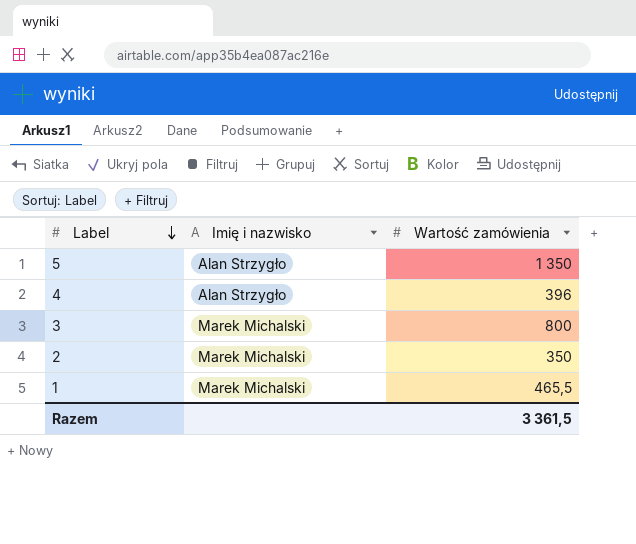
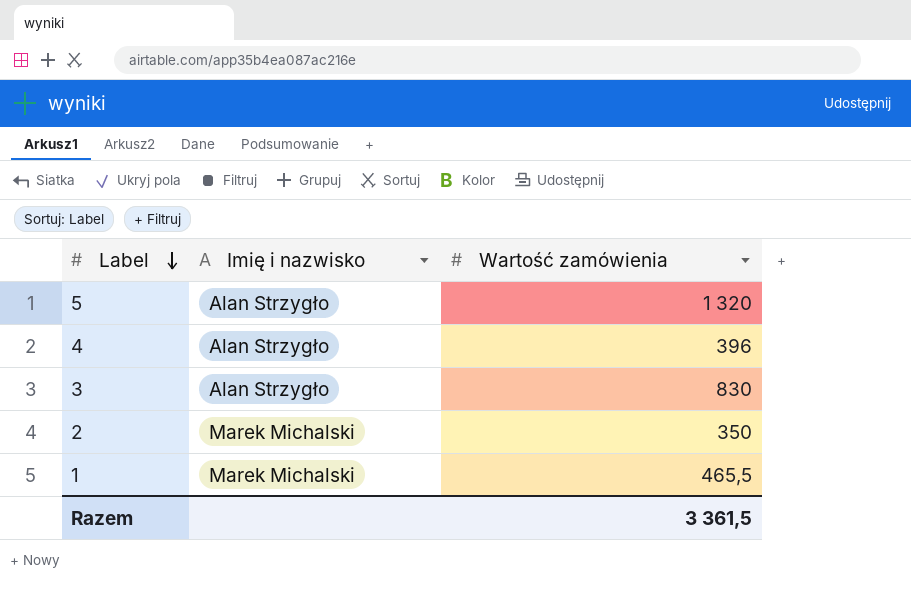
5 | Wartość zamówienia: 1 350 -> 1 320
3 | Imię i nazwisko: Marek Michalski -> Alan Strzygło
3 | Wartość zamówienia: 800 -> 830

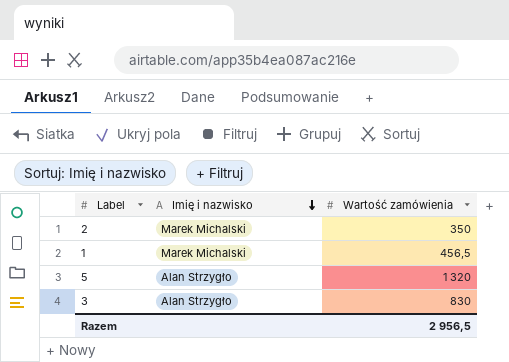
row order: Label descending -> Imię i nazwisko descending
row 4: Alan Strzygło | 396 -> none
1 | Wartość zamówienia: 465,5 -> 456,5
Razem | Wartość zamówienia: 3 361,5 -> 2 956,5

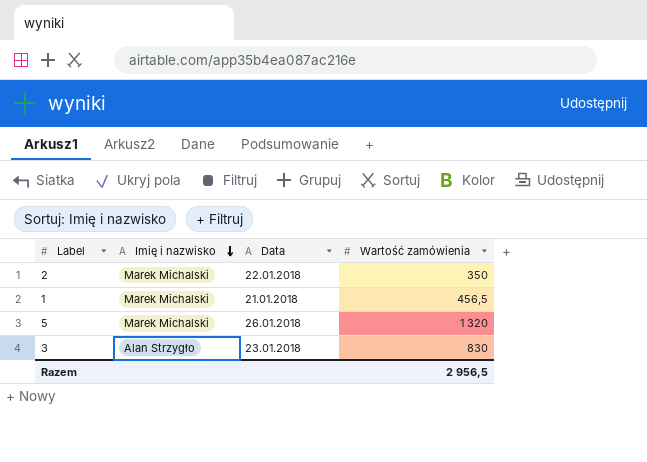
column Data | position: none -> 3
5 | Imię i nazwisko: Alan Strzygło -> Marek Michalski

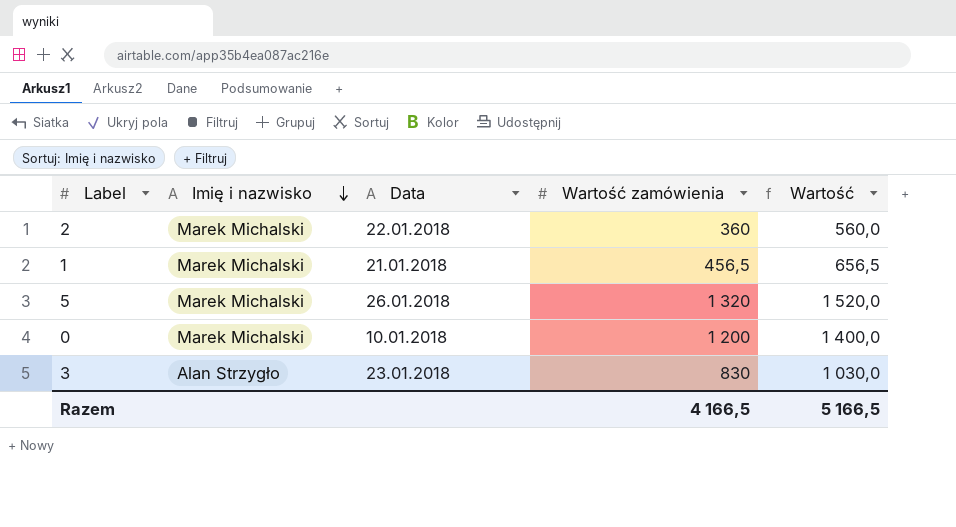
column Wartość | formula: none -> [Wartość zamówienia] + 200
2 | Wartość zamówienia: 350 -> 360
row 0: none -> Marek Michalski | 10.01.2018 | 1 200 | 1 400,0
Razem | Wartość zamówienia: 2 956,5 -> 4 166,5

